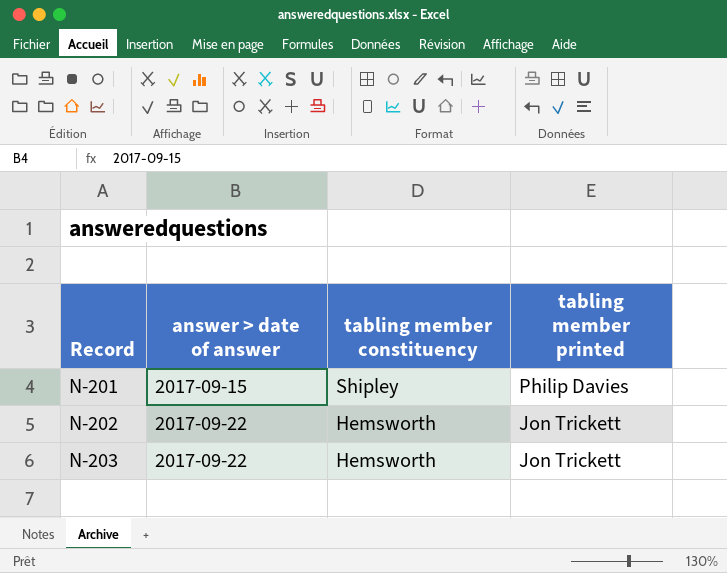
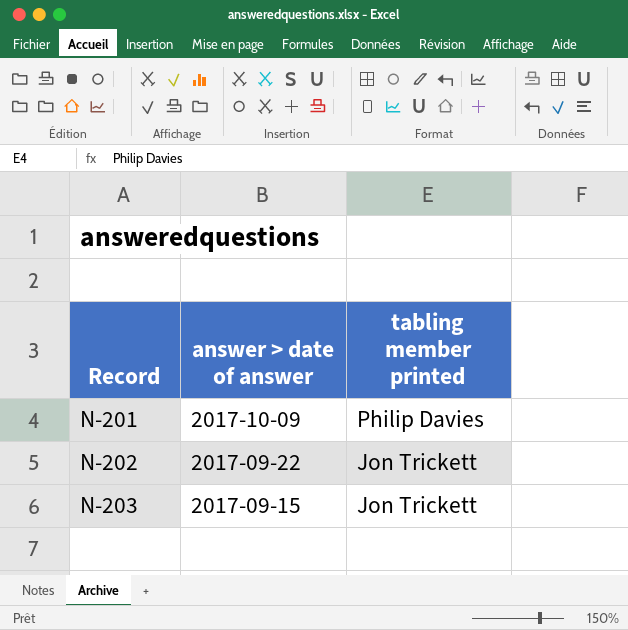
column tabling member constituency | position: 3 -> none
N-201 | answer > date of answer: 2017-09-15 -> 2017-10-09
N-203 | answer > date of answer: 2017-09-22 -> 2017-09-15

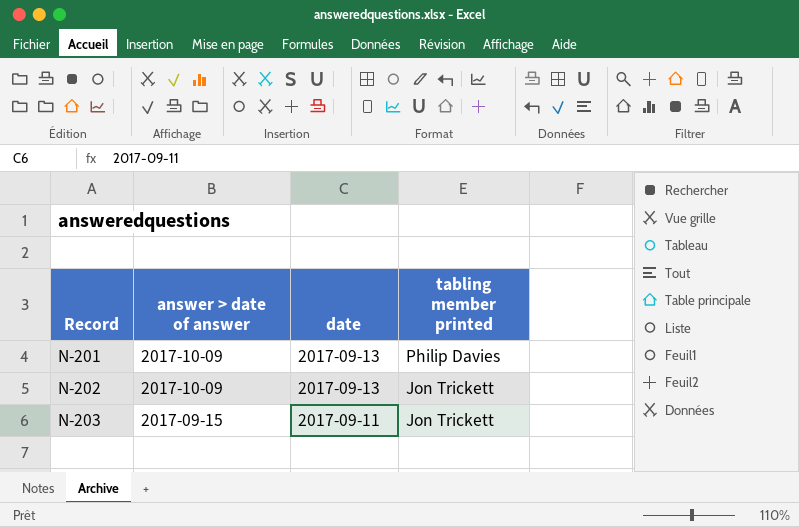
column date | position: none -> 3
N-202 | answer > date of answer: 2017-09-22 -> 2017-10-09

